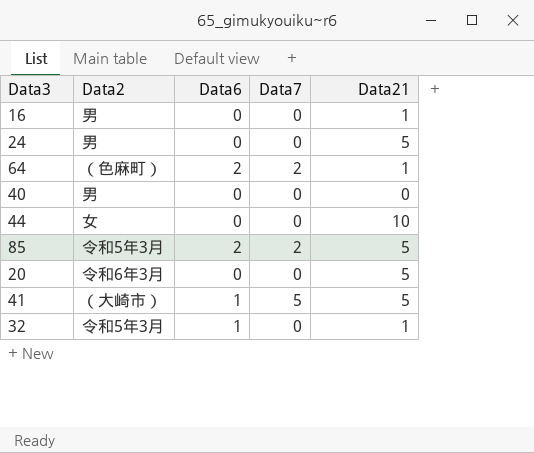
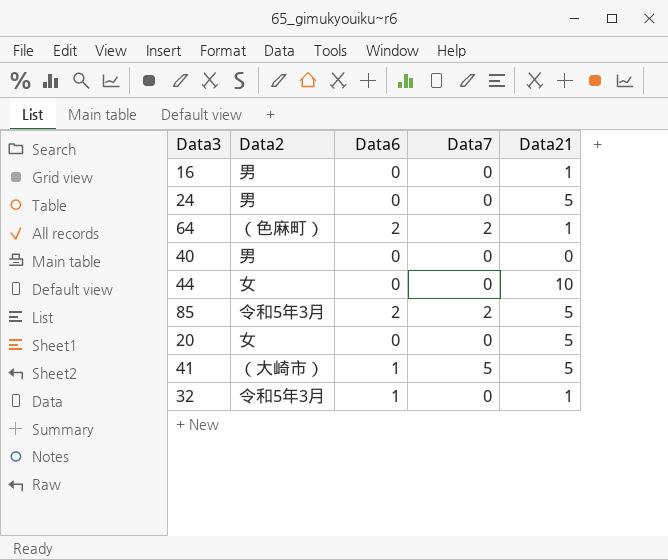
20 | Data2: 令和6年3月 -> 女

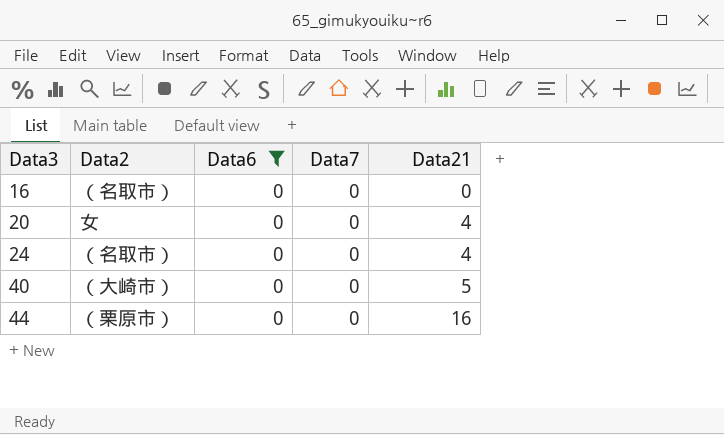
filter: none -> Data6 = 0
row order: none -> Data3 ascending
16 | Data2: 男 -> （名取市）
16 | Data21: 1 -> 0
20 | Data21: 5 -> 4
24 | Data2: 男 -> （名取市）
24 | Data21: 5 -> 4
40 | Data2: 男 -> （大崎市）
40 | Data21: 0 -> 5
44 | Data2: 女 -> （栗原市）
44 | Data21: 10 -> 16

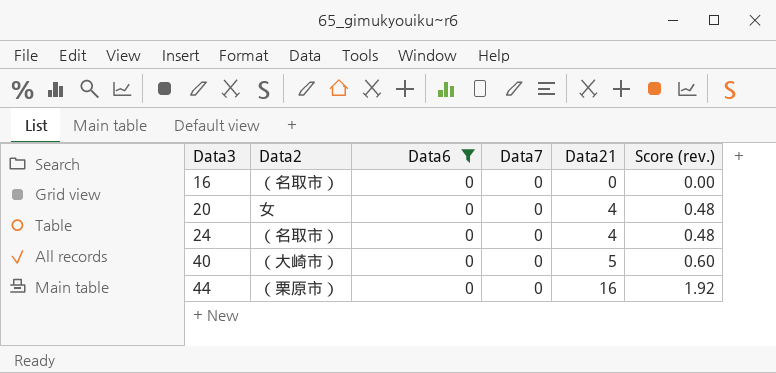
column Score (rev.) | formula: none -> [Data21] * 0.12

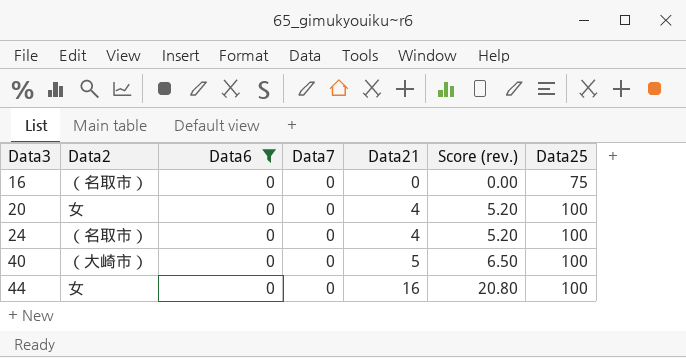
column Score (rev.) | formula: [Data21] * 0.12 -> [Data21] * 1.3
column Data25 | position: none -> 7
44 | Data2: （栗原市） -> 女

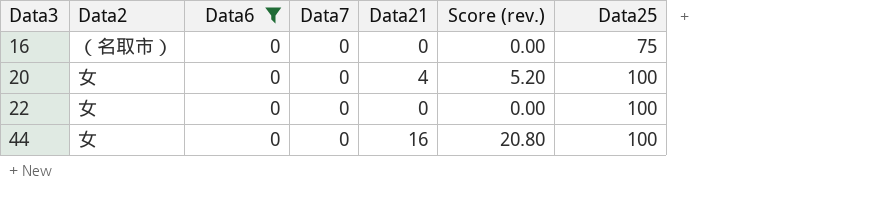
row 24: （名取市） | 0 | 0 | 4 | 5.20 | 100 -> none
row 40: （大崎市） | 0 | 0 | 5 | 6.50 | 100 -> none
row 22: none -> 女 | 0 | 0 | 0 | 0.00 | 100

